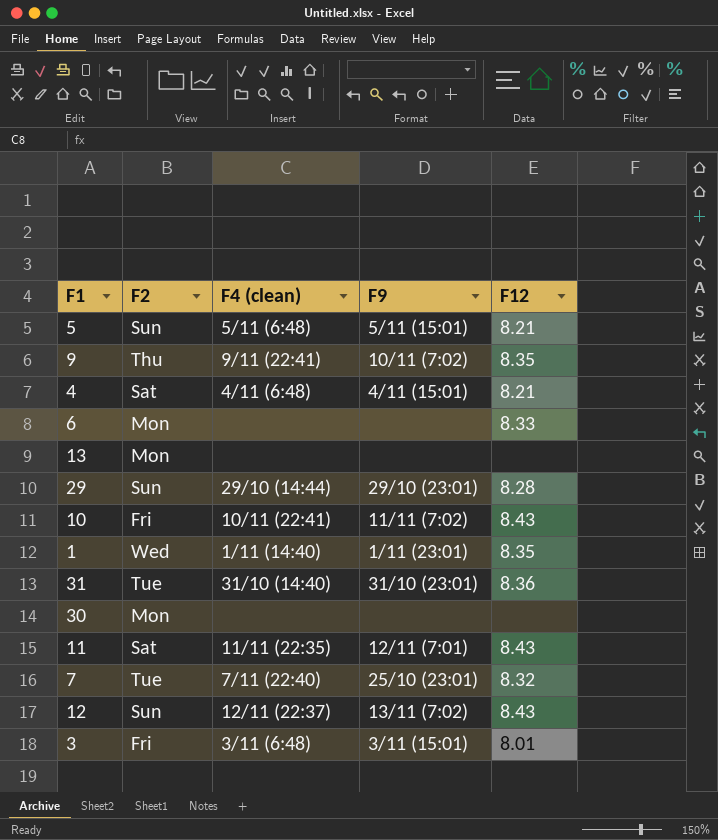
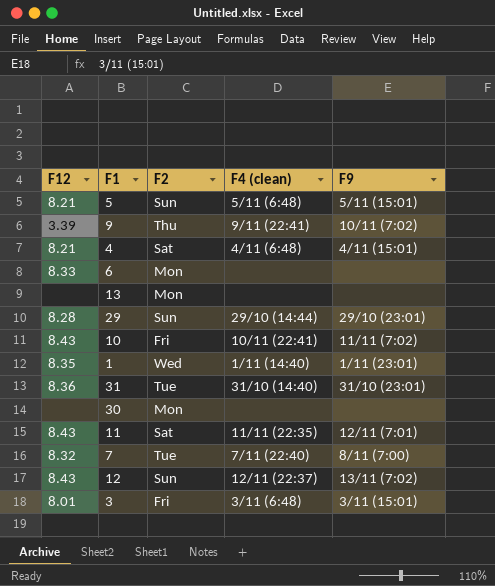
column F12 | position: 5 -> 1
9 | F12: 8.35 -> 3.39
7 | F9: 25/10 (23:01) -> 8/11 (7:00)

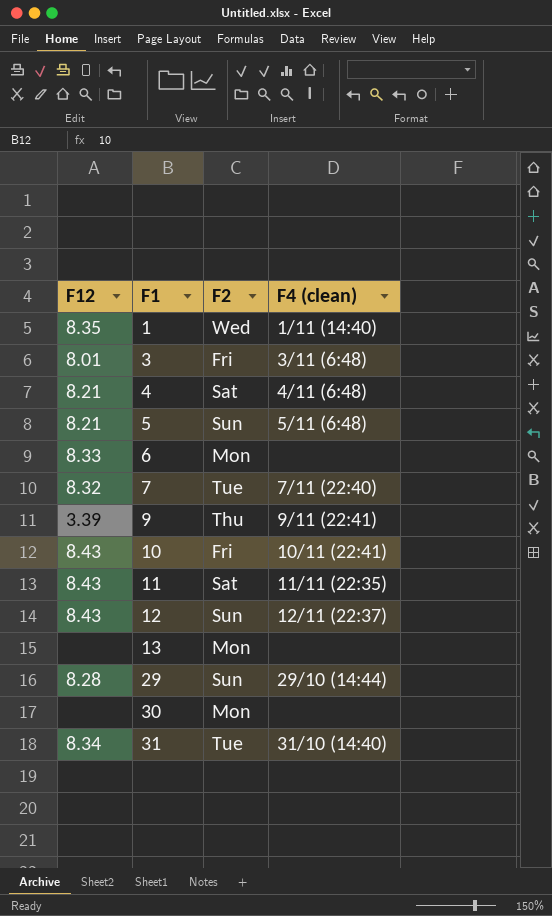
row order: none -> F1 ascending
column F9 | position: 5 -> none
31 | F12: 8.36 -> 8.34

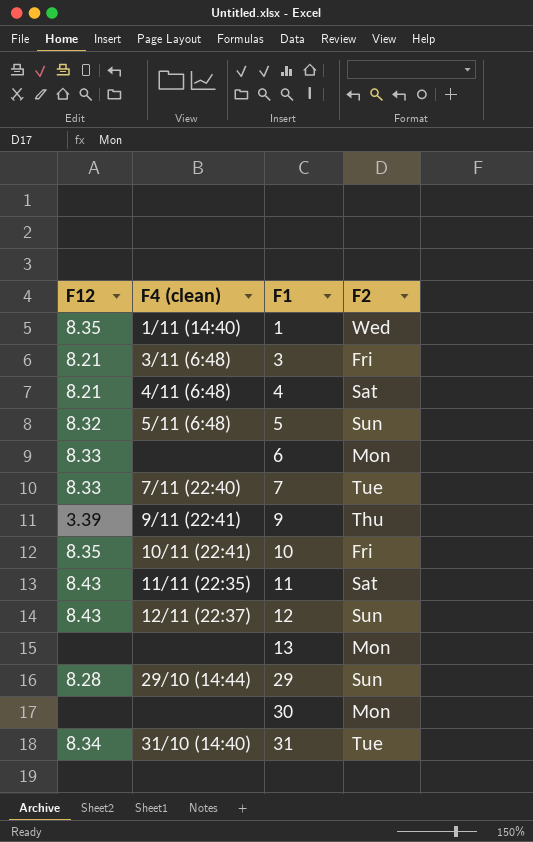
column F4 (clean) | position: 4 -> 2
3 | F12: 8.01 -> 8.21
5 | F12: 8.21 -> 8.32
7 | F12: 8.32 -> 8.33
10 | F12: 8.43 -> 8.35

